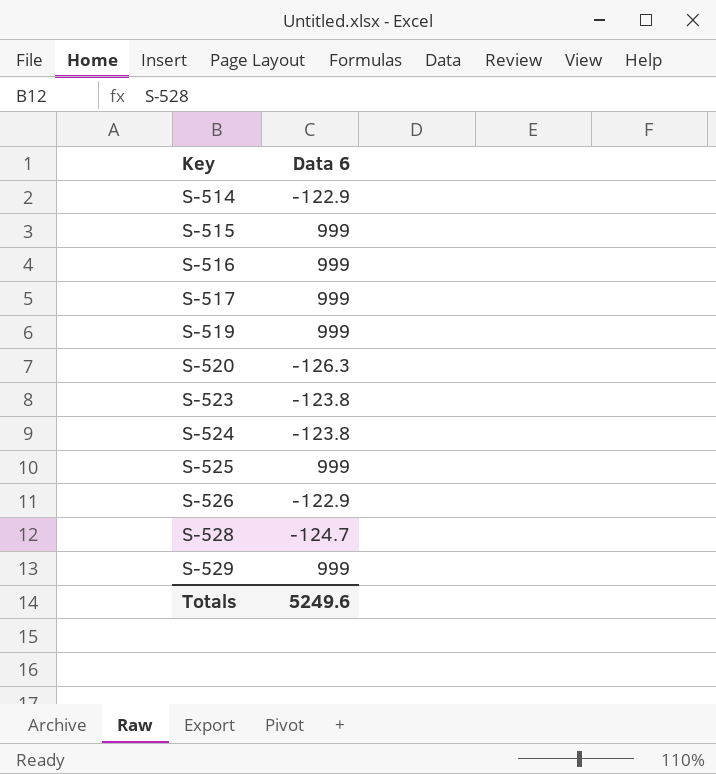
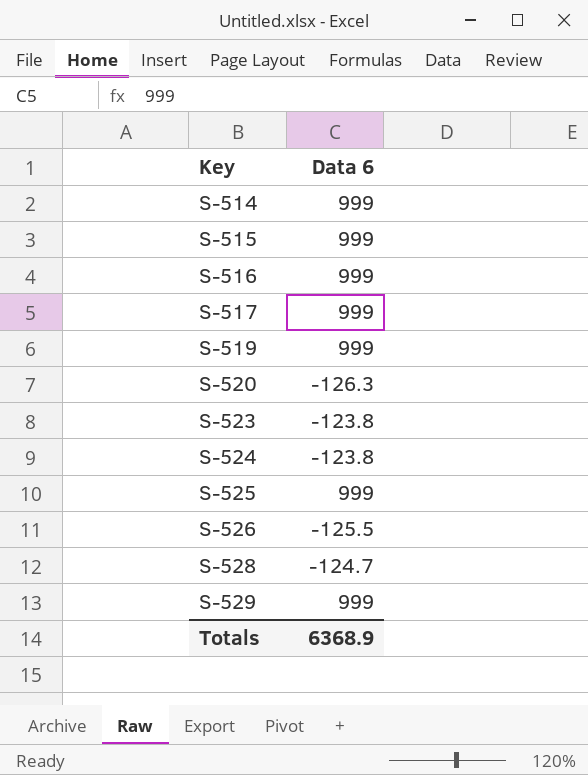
S-514 | Data 6: -122.9 -> 999
S-526 | Data 6: -122.9 -> -125.5
Totals | Data 6: 5249.6 -> 6368.9

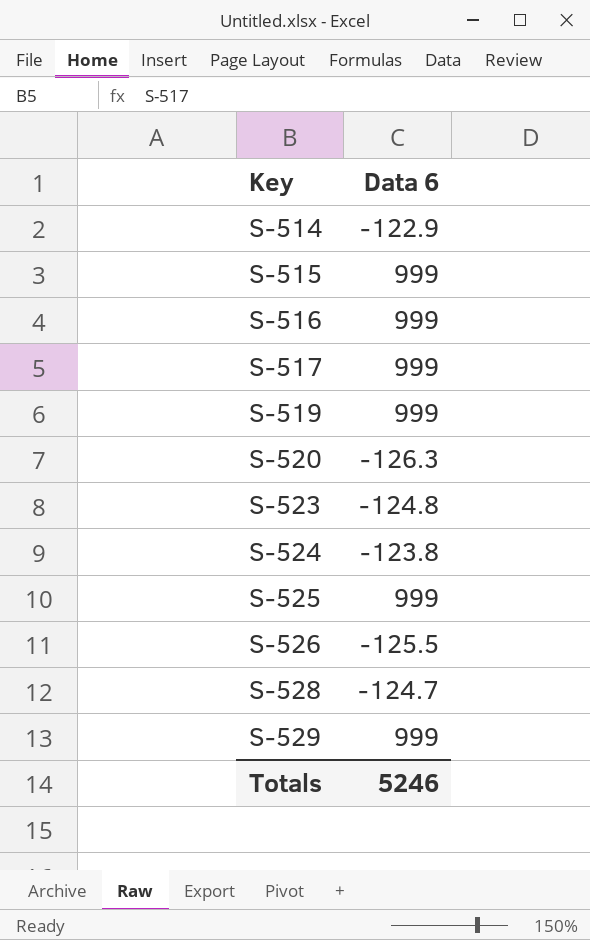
S-514 | Data 6: 999 -> -122.9
S-523 | Data 6: -123.8 -> -124.8
Totals | Data 6: 6368.9 -> 5246

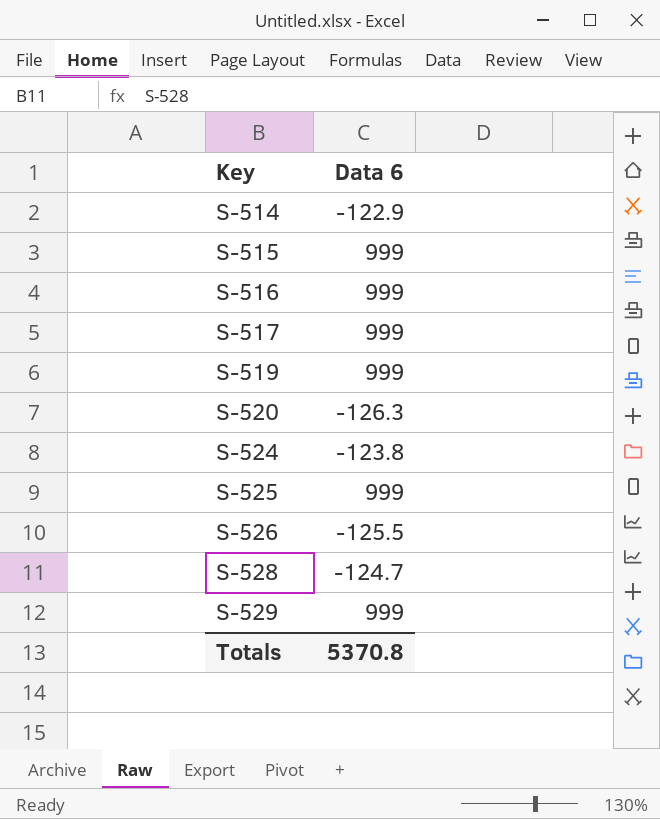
row S-523: -124.8 -> none
Totals | Data 6: 5246 -> 5370.8

